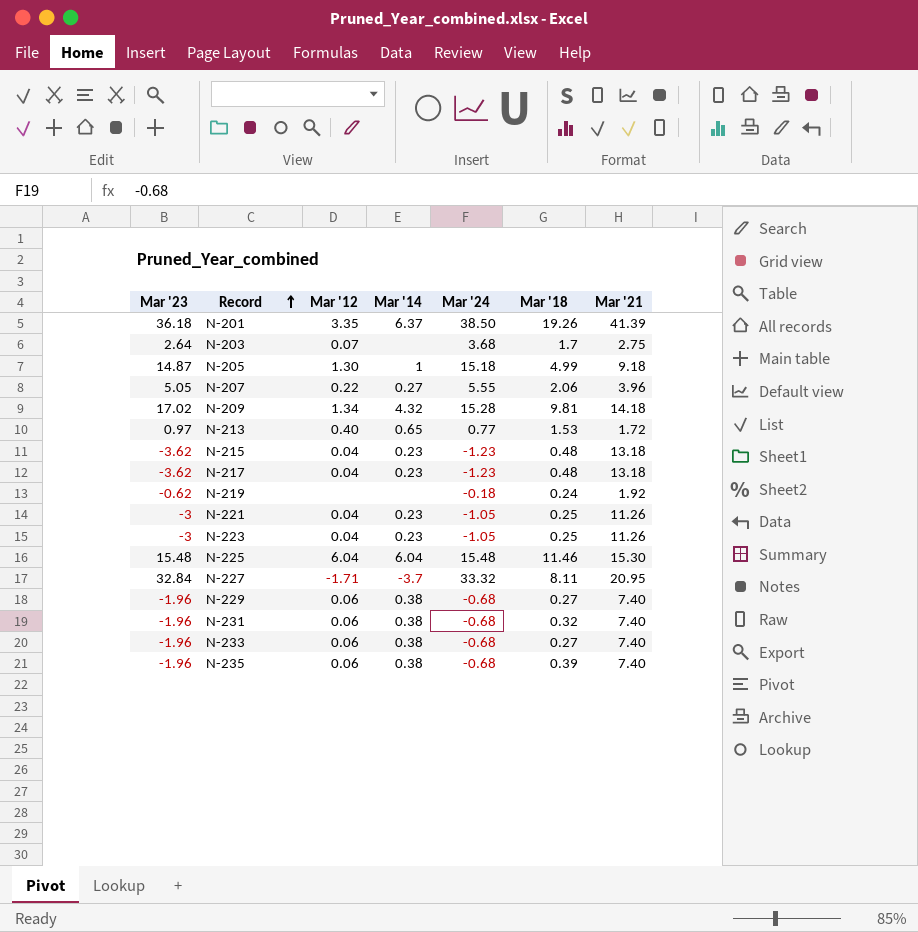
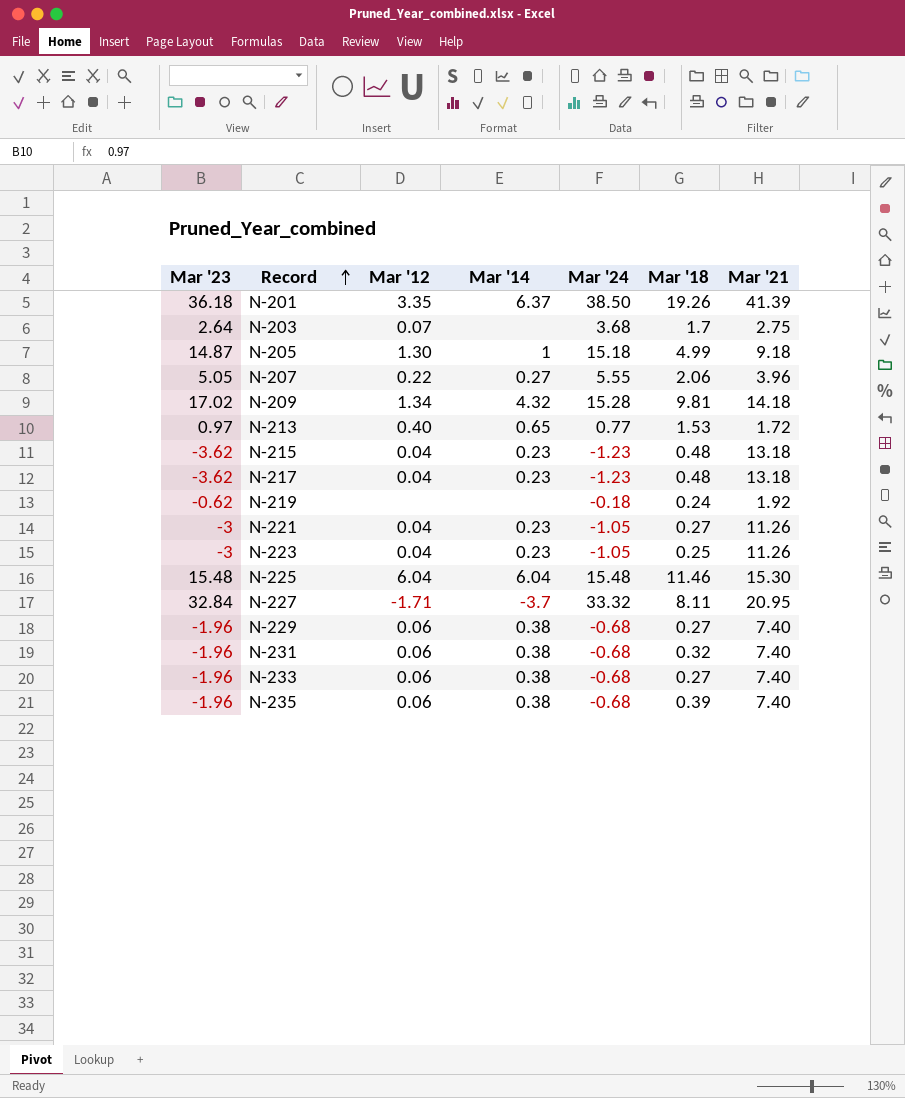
N-221 | Mar '18: 0.25 -> 0.27

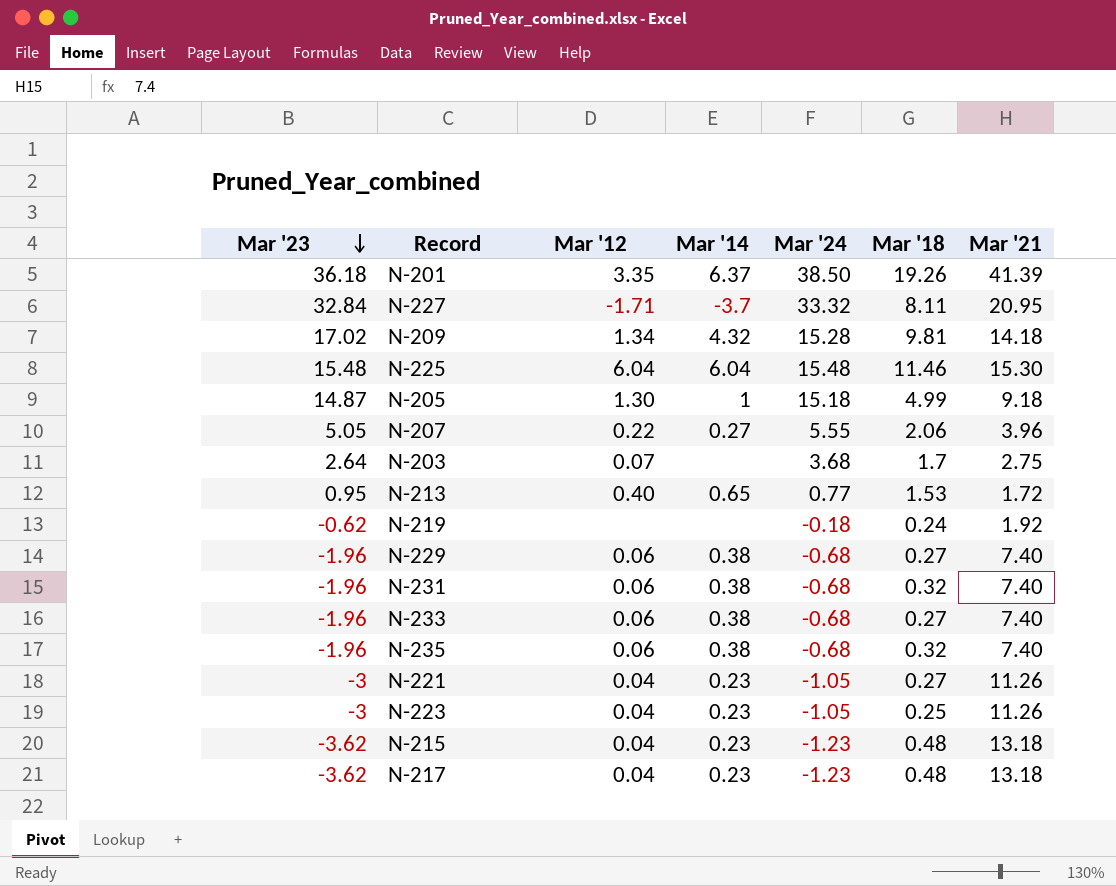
row order: Record ascending -> Mar '23 descending
N-213 | Mar '23: 0.97 -> 0.95
N-235 | Mar '18: 0.39 -> 0.32

